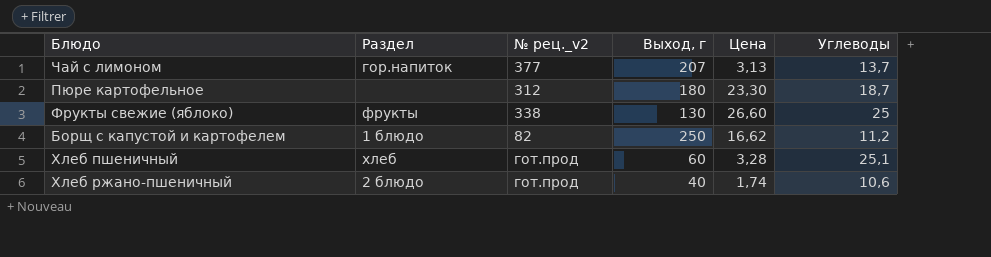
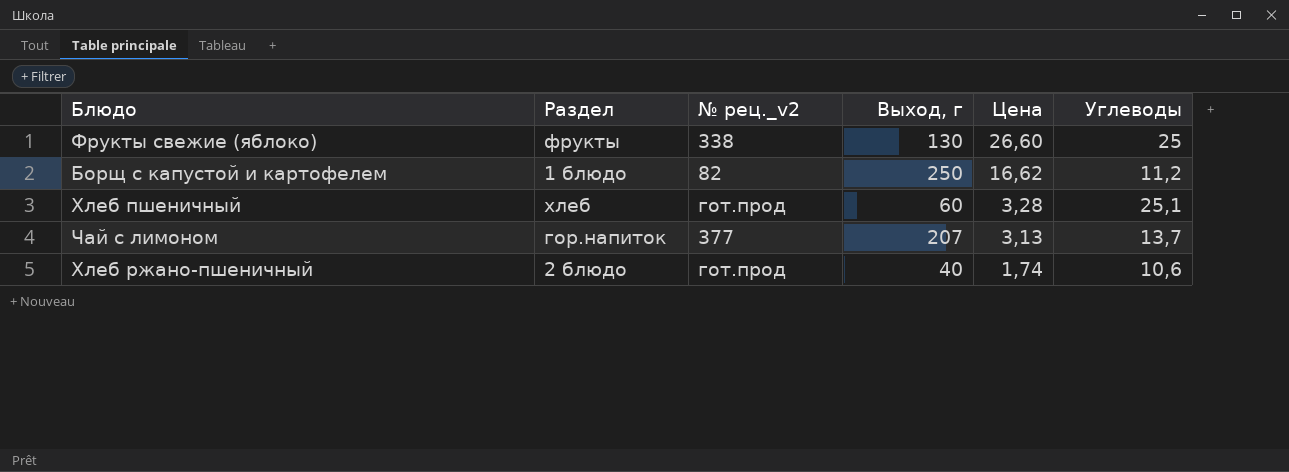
row order: none -> Цена descending
row Пюре картофельное: none | 312 | 180 | 23,30 | 18,7 -> none

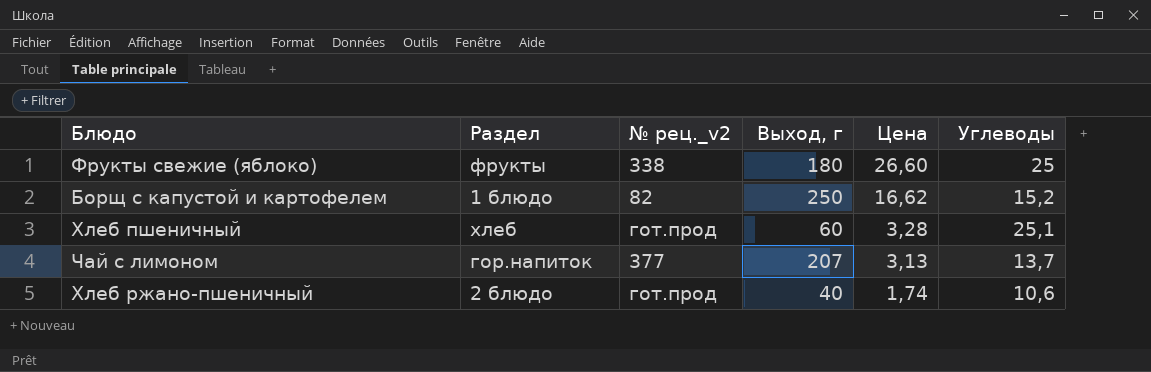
Фрукты свежие (яблоко) | Выход, г: 130 -> 180
Борщ с капустой и картофелем | Углеводы: 11,2 -> 15,2

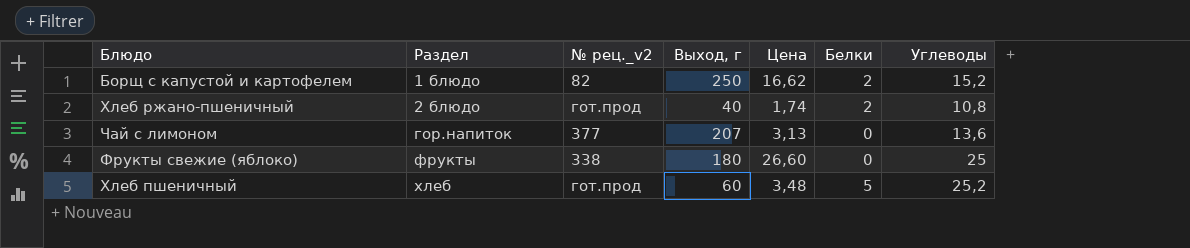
row order: Цена descending -> Раздел ascending
column Белки | position: none -> 6
Хлеб ржано-пшеничный | Углеводы: 10,6 -> 10,8
Чай с лимоном | Углеводы: 13,7 -> 13,6
Хлеб пшеничный | Цена: 3,28 -> 3,48
Хлеб пшеничный | Углеводы: 25,1 -> 25,2

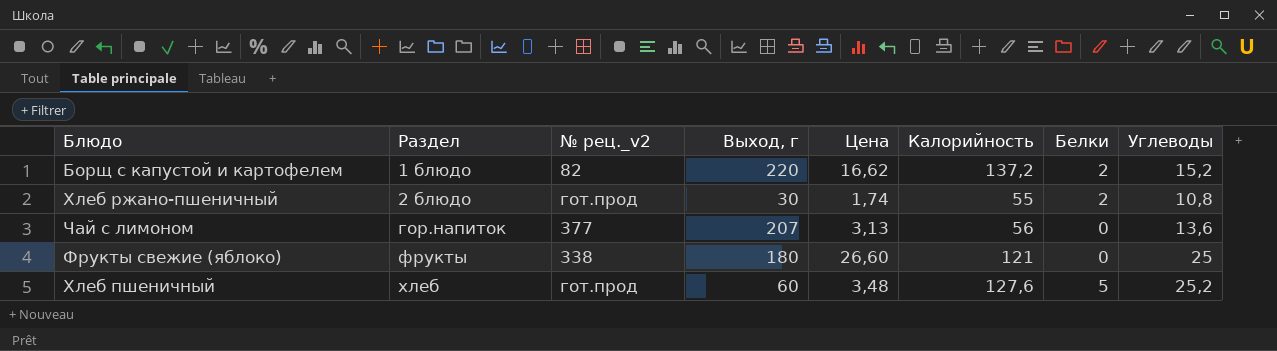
column Калорийность | position: none -> 6
Борщ с капустой и картофелем | Выход, г: 250 -> 220
Хлеб ржано-пшеничный | Выход, г: 40 -> 30

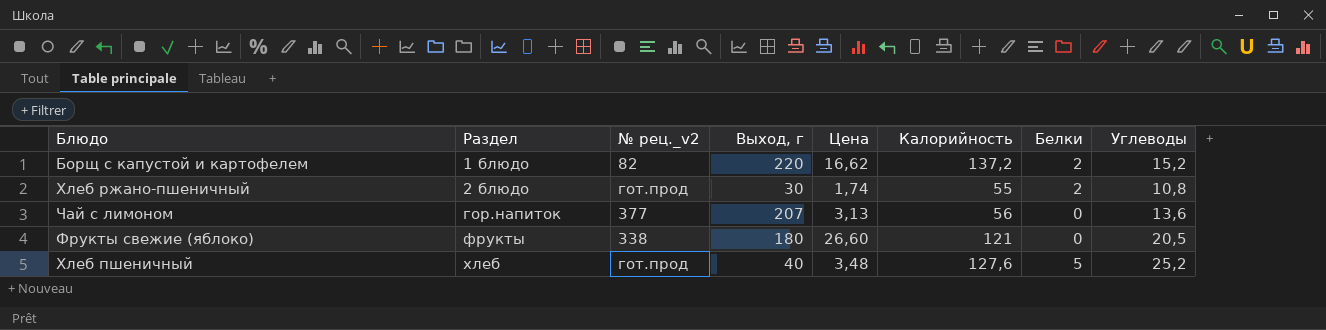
Фрукты свежие (яблоко) | Углеводы: 25 -> 20,5
Хлеб пшеничный | Выход, г: 60 -> 40

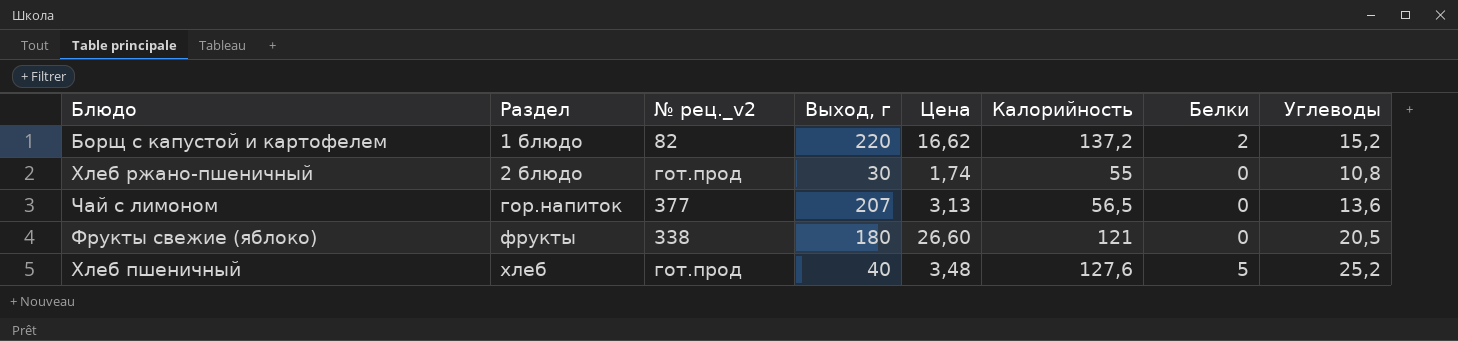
Хлеб ржано-пшеничный | Белки: 2 -> 0
Чай с лимоном | Калорийность: 56 -> 56,5

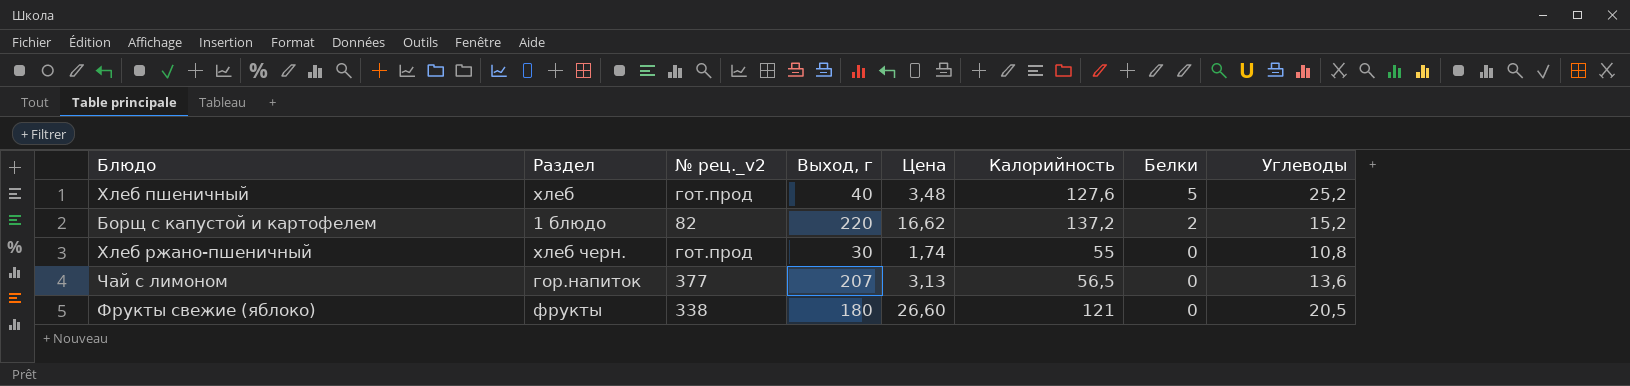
row order: Раздел ascending -> Белки descending
Хлеб ржано-пшеничный | Раздел: 2 блюдо -> хлеб черн.

